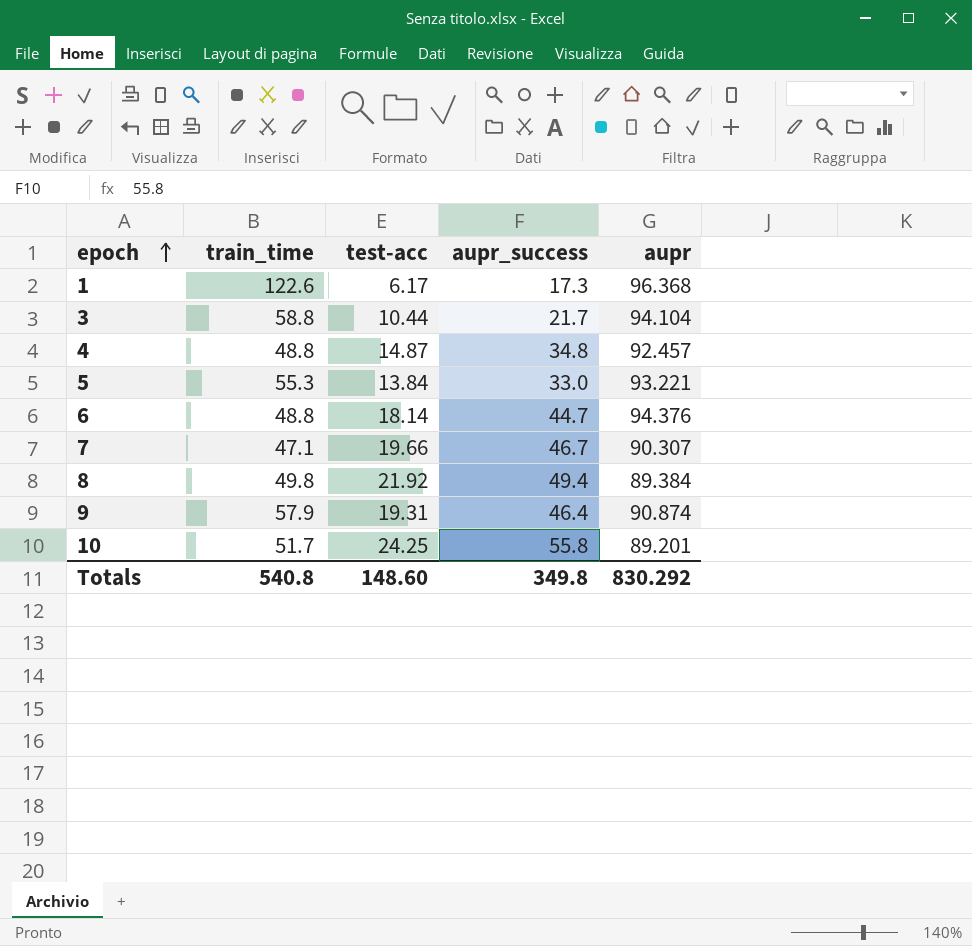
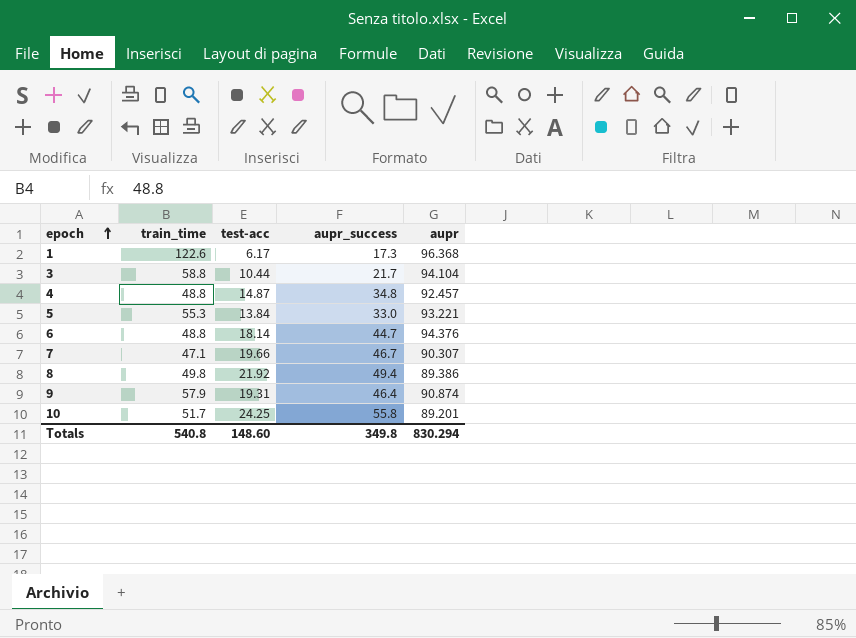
8 | aupr: 89.384 -> 89.386
Totals | aupr: 830.292 -> 830.294

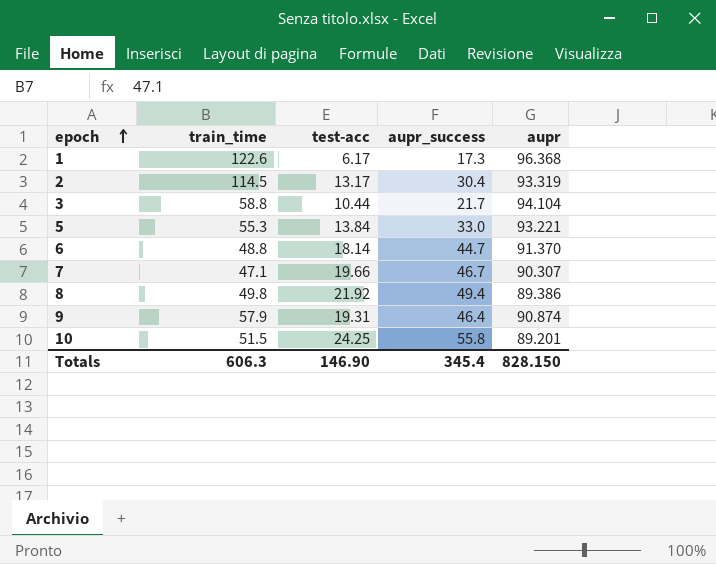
row 4: 48.8 | 14.87 | 34.8 | 92.457 -> none
row 2: none -> 114.5 | 13.17 | 30.4 | 93.319
6 | aupr: 94.376 -> 91.370
10 | train_time: 51.7 -> 51.5
Totals | train_time: 540.8 -> 606.3
Totals | test-acc: 148.60 -> 146.90
Totals | aupr_success: 349.8 -> 345.4
Totals | aupr: 830.294 -> 828.150

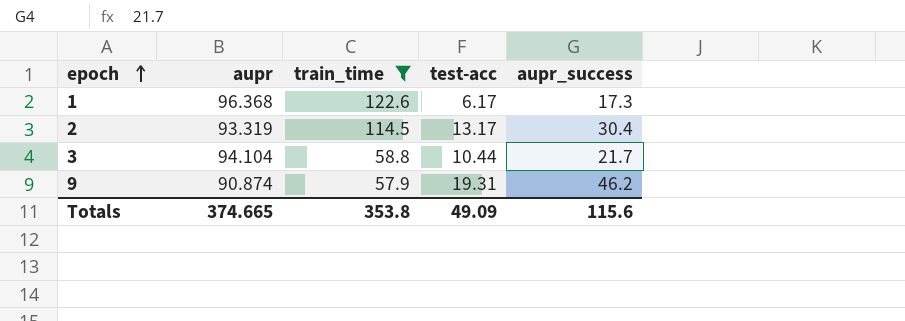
filter: none -> train_time >= 57.9
column aupr | position: 5 -> 2
9 | aupr_success: 46.4 -> 46.2
Totals | aupr: 828.150 -> 374.665
Totals | train_time: 606.3 -> 353.8
Totals | test-acc: 146.90 -> 49.09
Totals | aupr_success: 345.4 -> 115.6

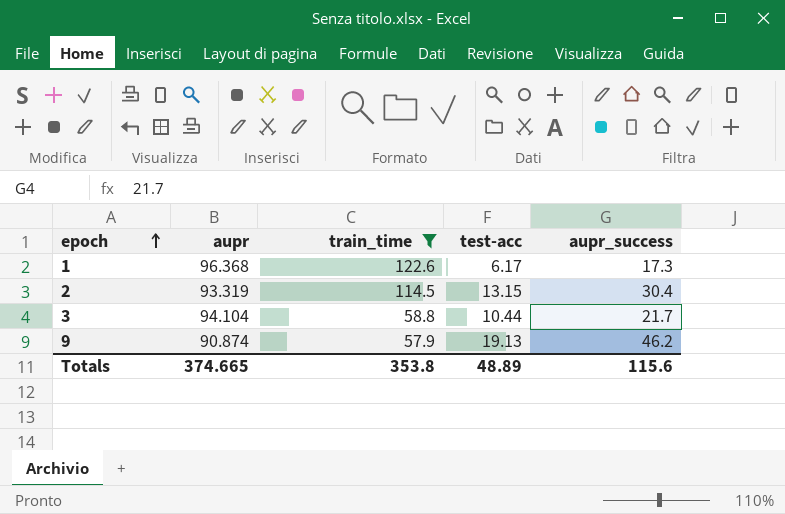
2 | test-acc: 13.17 -> 13.15
9 | test-acc: 19.31 -> 19.13
Totals | test-acc: 49.09 -> 48.89

